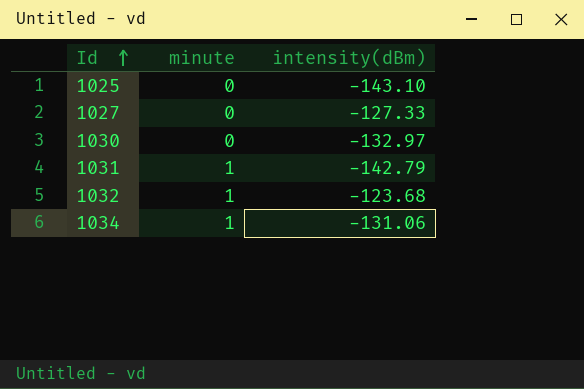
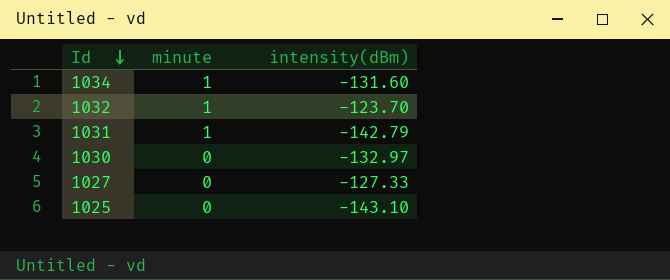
row order: Id ascending -> Id descending
1034 | intensity(dBm): -131.06 -> -131.60
1032 | intensity(dBm): -123.68 -> -123.70

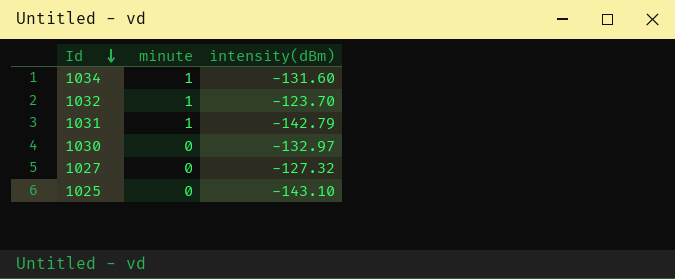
1027 | intensity(dBm): -127.33 -> -127.32

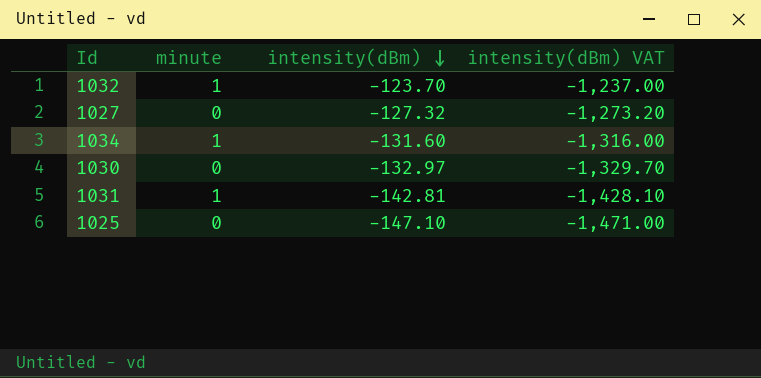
row order: Id descending -> intensity(dBm) descending
column intensity(dBm) VAT | formula: none -> [intensity(dBm)] * 10
1031 | intensity(dBm): -142.79 -> -142.81
1025 | intensity(dBm): -143.10 -> -147.10

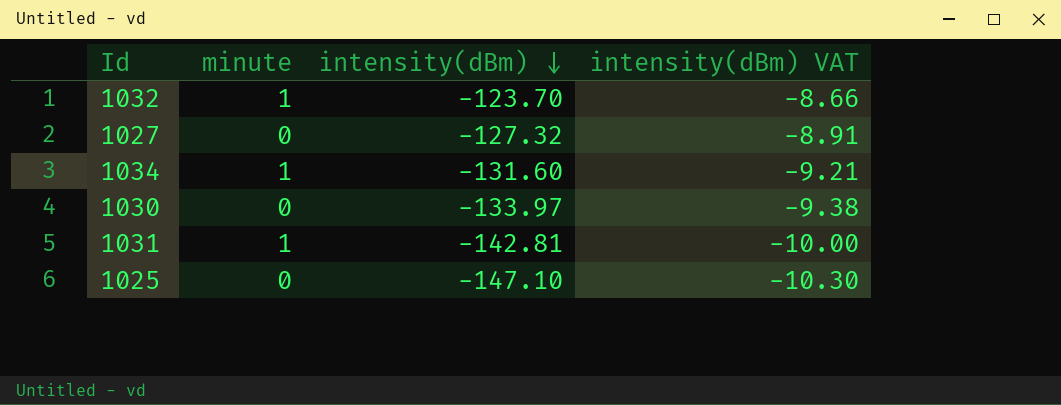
column intensity(dBm) VAT | formula: [intensity(dBm)] * 10 -> [intensity(dBm)] * 0.07
1030 | intensity(dBm): -132.97 -> -133.97

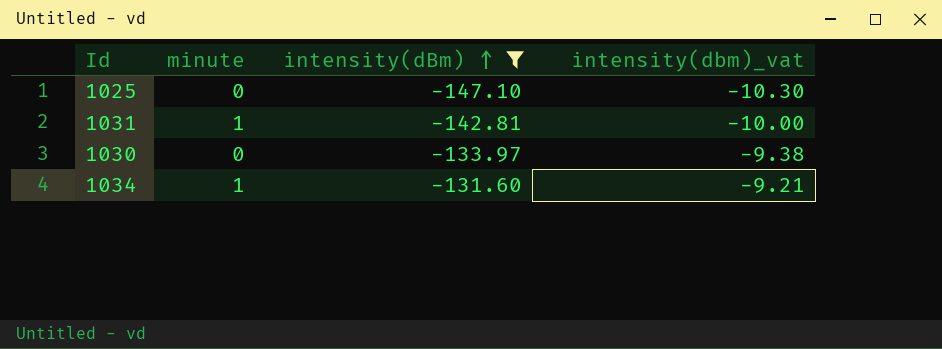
filter: none -> intensity(dBm) <= -131.60
row order: intensity(dBm) descending -> intensity(dBm) ascending
column name: intensity(dBm) VAT -> intensity(dbm)_vat

